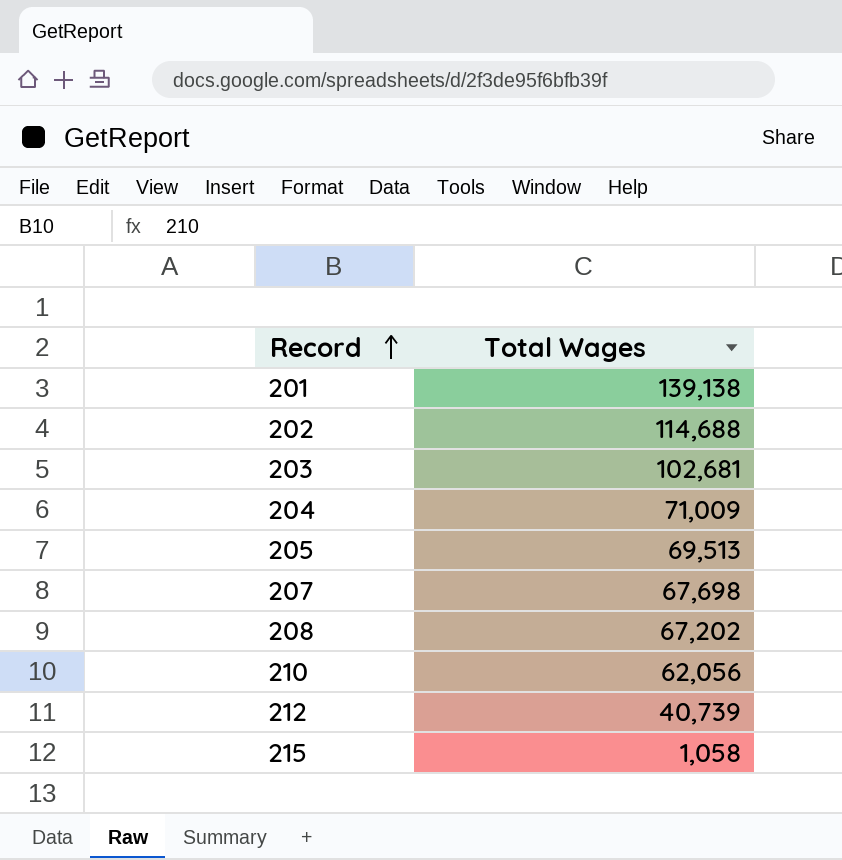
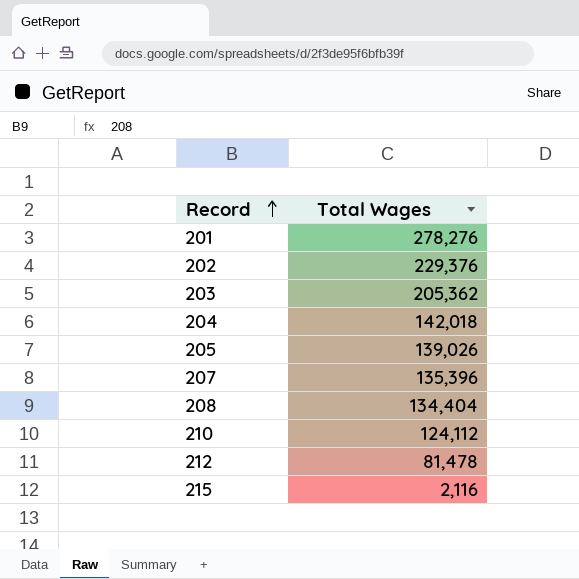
201 | Total Wages: 139,138 -> 278,276
202 | Total Wages: 114,688 -> 229,376
203 | Total Wages: 102,681 -> 205,362
204 | Total Wages: 71,009 -> 142,018
205 | Total Wages: 69,513 -> 139,026
207 | Total Wages: 67,698 -> 135,396
208 | Total Wages: 67,202 -> 134,404
210 | Total Wages: 62,056 -> 124,112
212 | Total Wages: 40,739 -> 81,478
215 | Total Wages: 1,058 -> 2,116

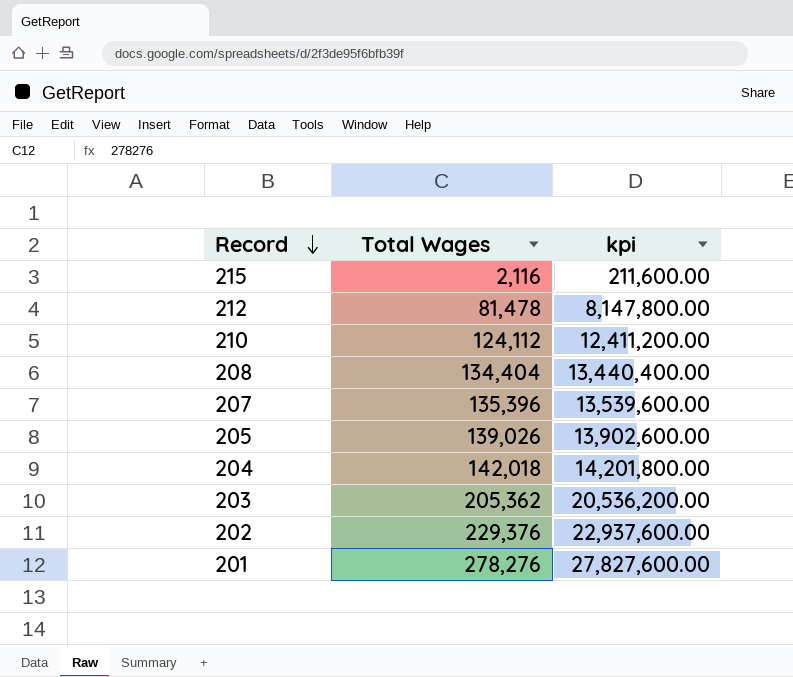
row order: Record ascending -> Record descending
column kpi | formula: none -> [Total Wages] * 100

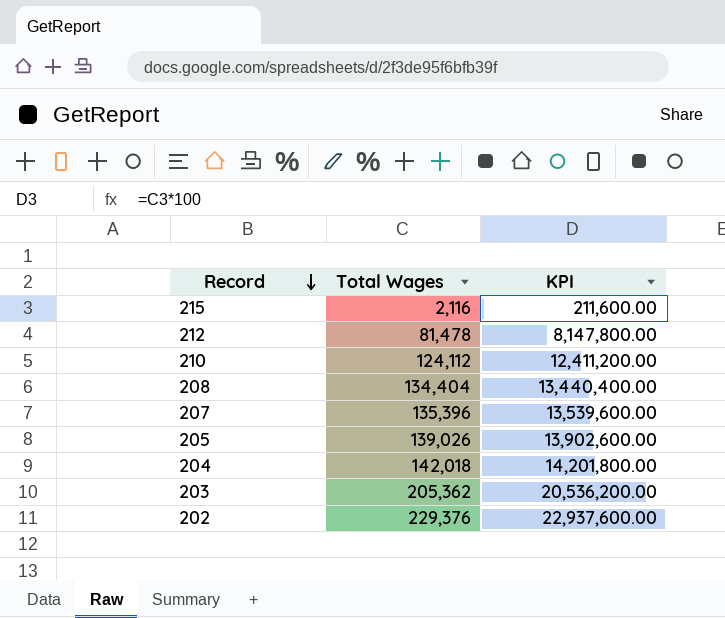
column name: kpi -> KPI
row 201: 278,276 | 27,827,600.00 -> none

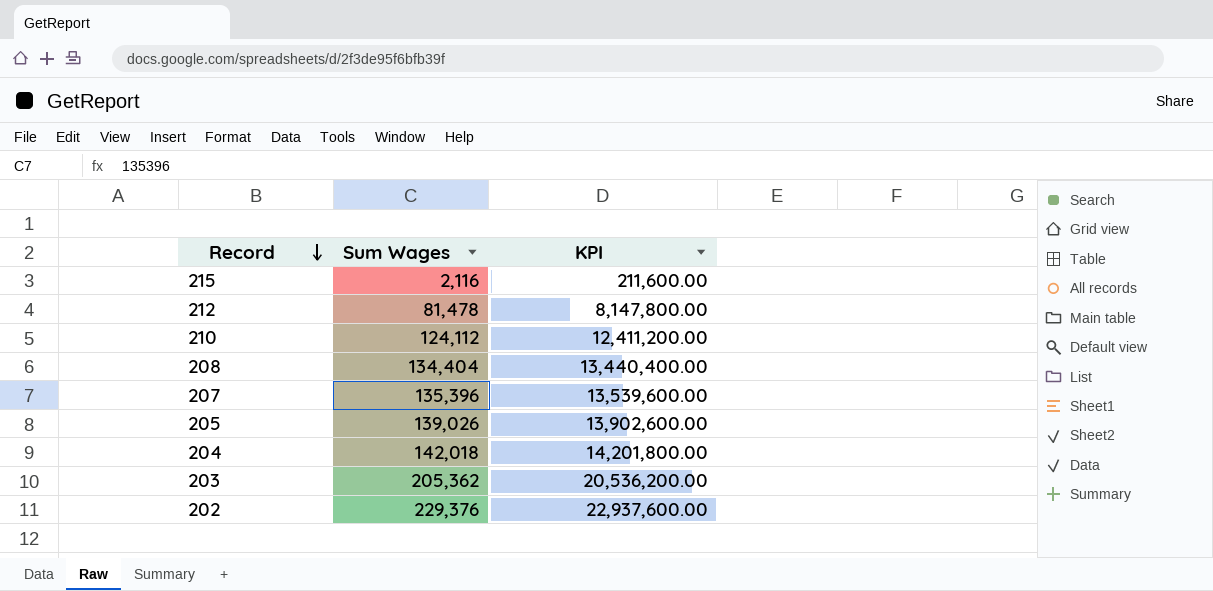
column name: Total Wages -> Sum Wages

